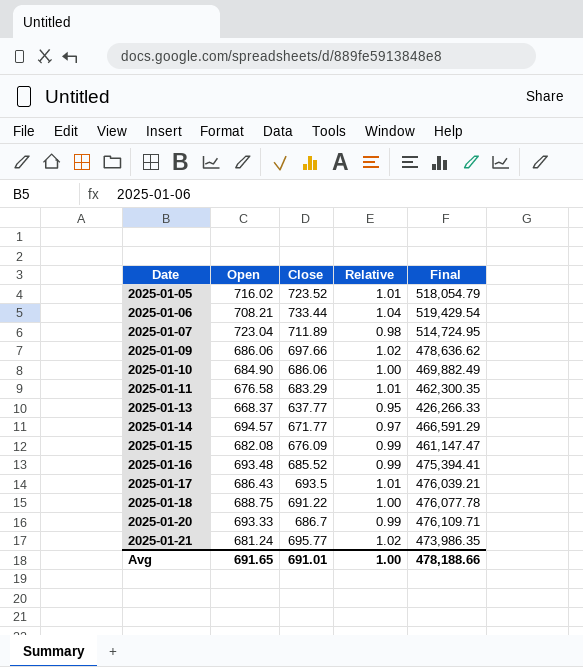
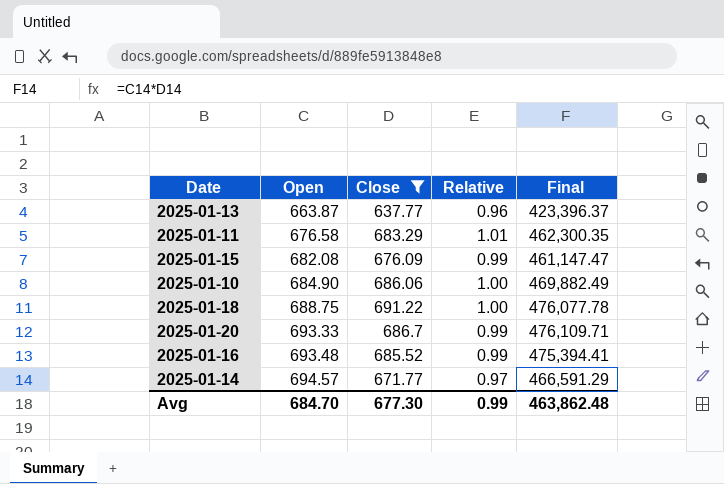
filter: none -> Close <= 691.22
row order: Date ascending -> Open ascending
2025-01-13 | Open: 668.37 -> 663.87
2025-01-13 | Relative: 0.95 -> 0.96
2025-01-13 | Final: 426,266.33 -> 423,396.37
Avg | Open: 691.65 -> 684.70
Avg | Close: 691.01 -> 677.30
Avg | Relative: 1.00 -> 0.99
Avg | Final: 478,188.66 -> 463,862.48

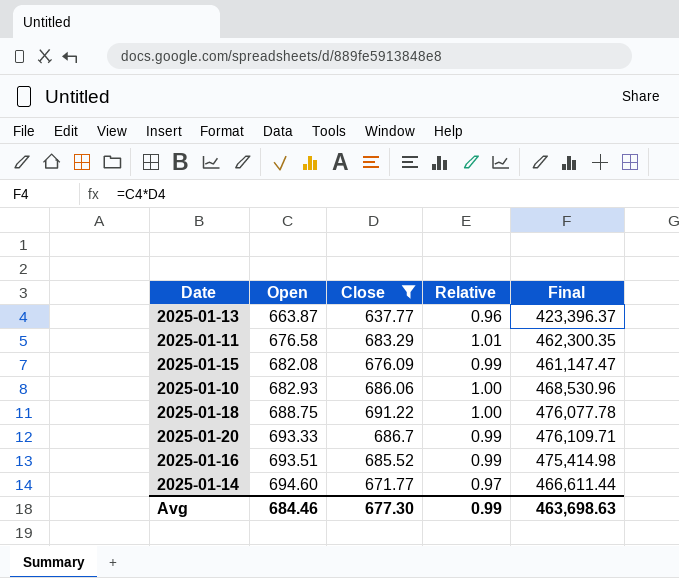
2025-01-10 | Open: 684.90 -> 682.93
2025-01-10 | Final: 469,882.49 -> 468,530.96
2025-01-16 | Open: 693.48 -> 693.51
2025-01-16 | Final: 475,394.41 -> 475,414.98
2025-01-14 | Open: 694.57 -> 694.60
2025-01-14 | Final: 466,591.29 -> 466,611.44
Avg | Open: 684.70 -> 684.46
Avg | Final: 463,862.48 -> 463,698.63

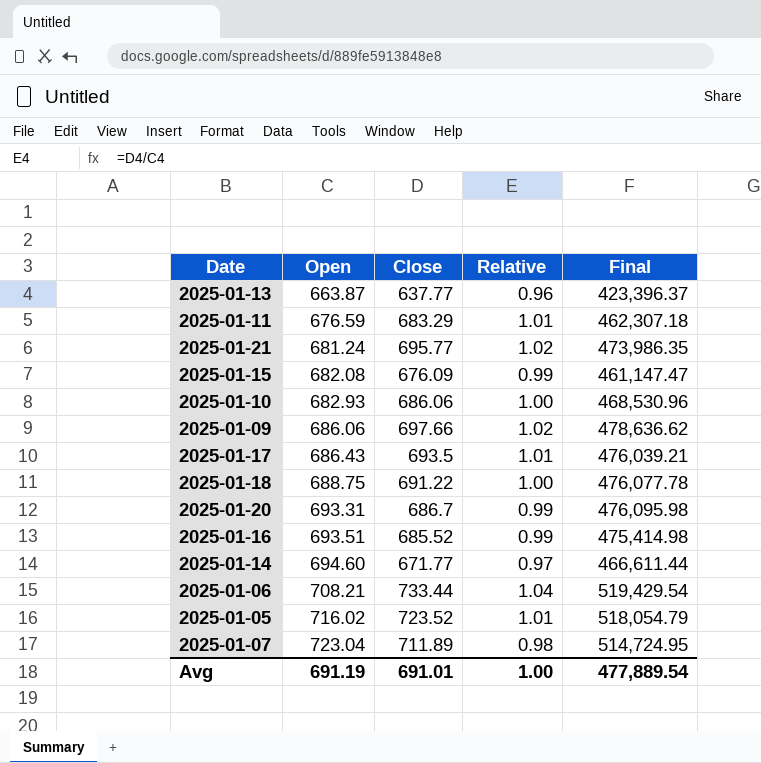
filter: Close <= 691.22 -> none
2025-01-11 | Open: 676.58 -> 676.59
2025-01-11 | Final: 462,300.35 -> 462,307.18
2025-01-20 | Open: 693.33 -> 693.31
2025-01-20 | Final: 476,109.71 -> 476,095.98
Avg | Open: 684.46 -> 691.19
Avg | Close: 677.30 -> 691.01
Avg | Relative: 0.99 -> 1.00
Avg | Final: 463,698.63 -> 477,889.54

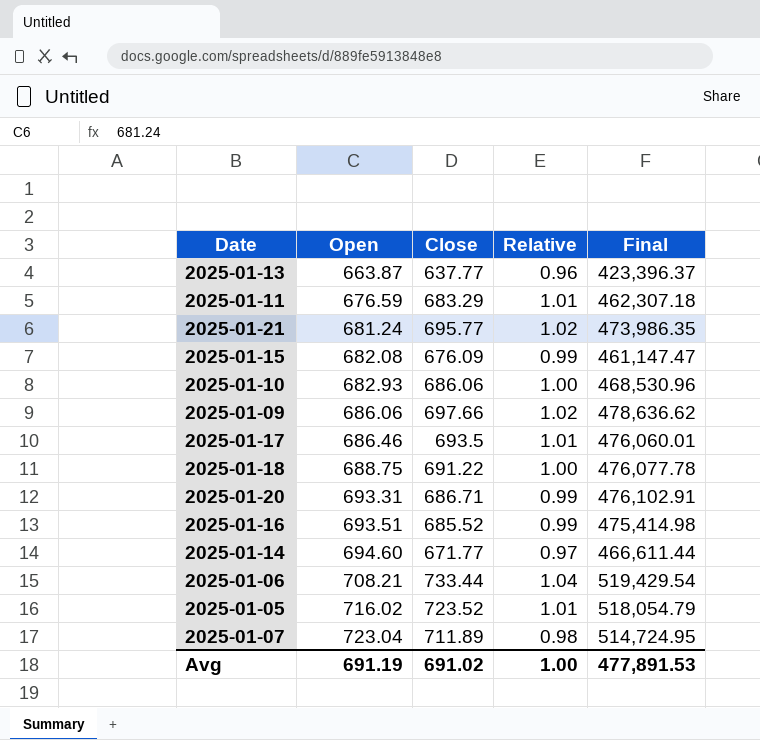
2025-01-17 | Open: 686.43 -> 686.46
2025-01-17 | Final: 476,039.21 -> 476,060.01
2025-01-20 | Close: 686.7 -> 686.71
2025-01-20 | Final: 476,095.98 -> 476,102.91
Avg | Close: 691.01 -> 691.02
Avg | Final: 477,889.54 -> 477,891.53

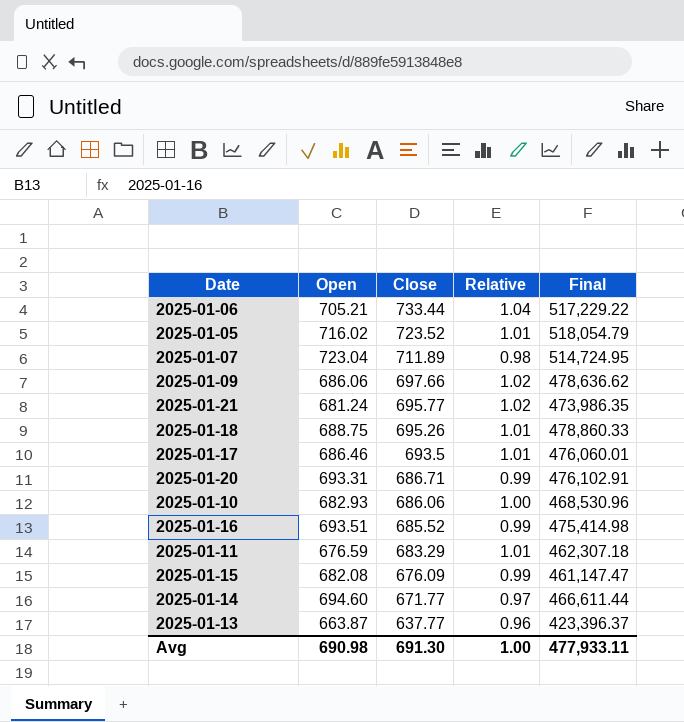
row order: Open ascending -> Close descending
2025-01-06 | Open: 708.21 -> 705.21
2025-01-06 | Final: 519,429.54 -> 517,229.22
2025-01-18 | Close: 691.22 -> 695.26
2025-01-18 | Relative: 1.00 -> 1.01
2025-01-18 | Final: 476,077.78 -> 478,860.33
Avg | Open: 691.19 -> 690.98
Avg | Close: 691.02 -> 691.30
Avg | Final: 477,891.53 -> 477,933.11

